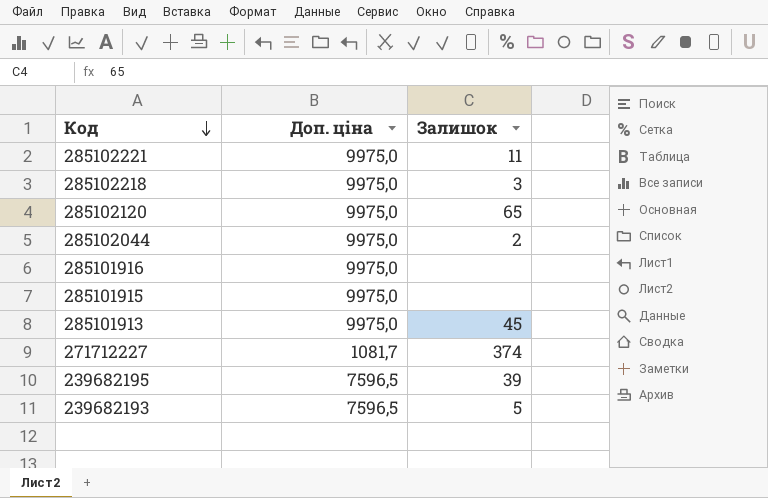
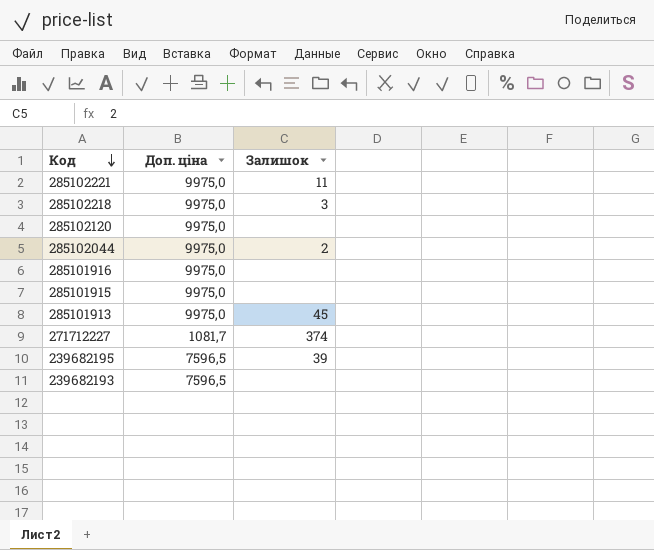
285102120 | Залишок: 65 -> none
239682193 | Залишок: 5 -> none

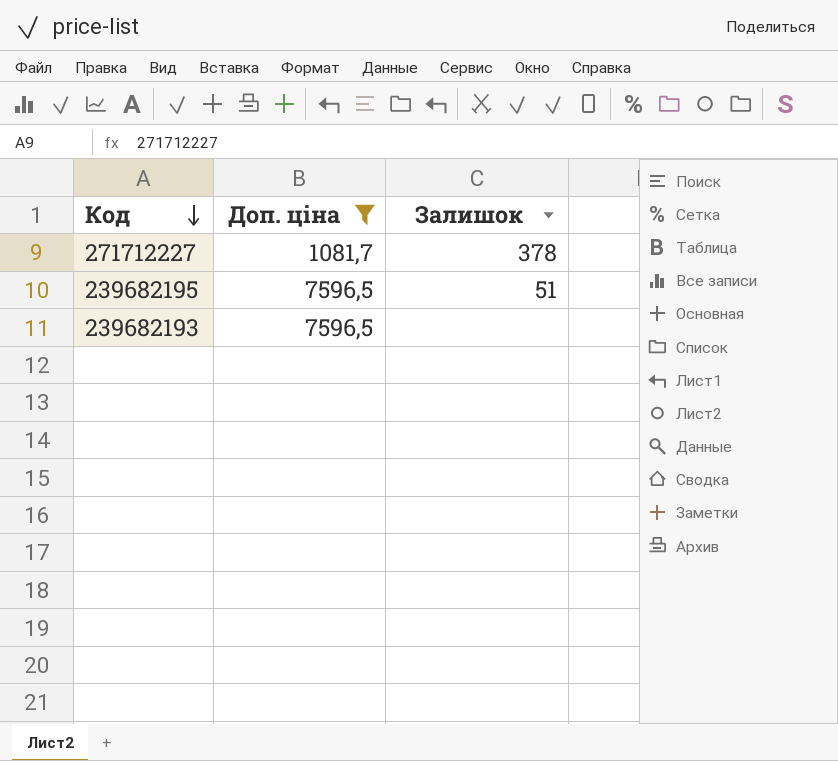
filter: none -> Доп. ціна != 9975,0
271712227 | Залишок: 374 -> 378
239682195 | Залишок: 39 -> 51

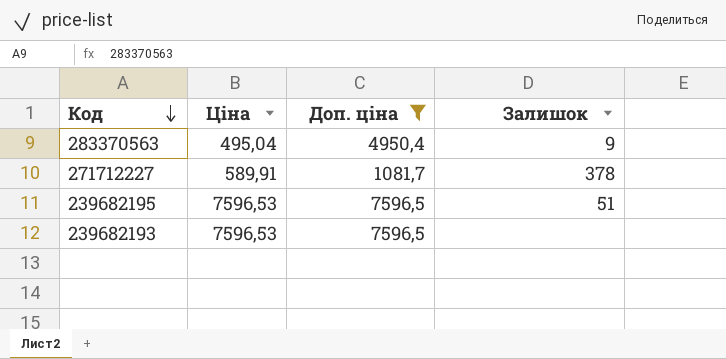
column Ціна | position: none -> 2
row 283370563: none -> 495,04 | 4950,4 | 9

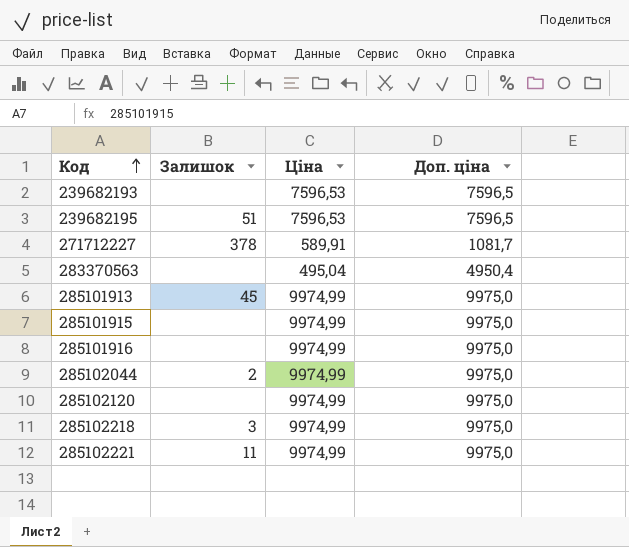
filter: Доп. ціна != 9975,0 -> none
row order: Код descending -> Код ascending
column Залишок | position: 4 -> 2
283370563 | Залишок: 9 -> none

